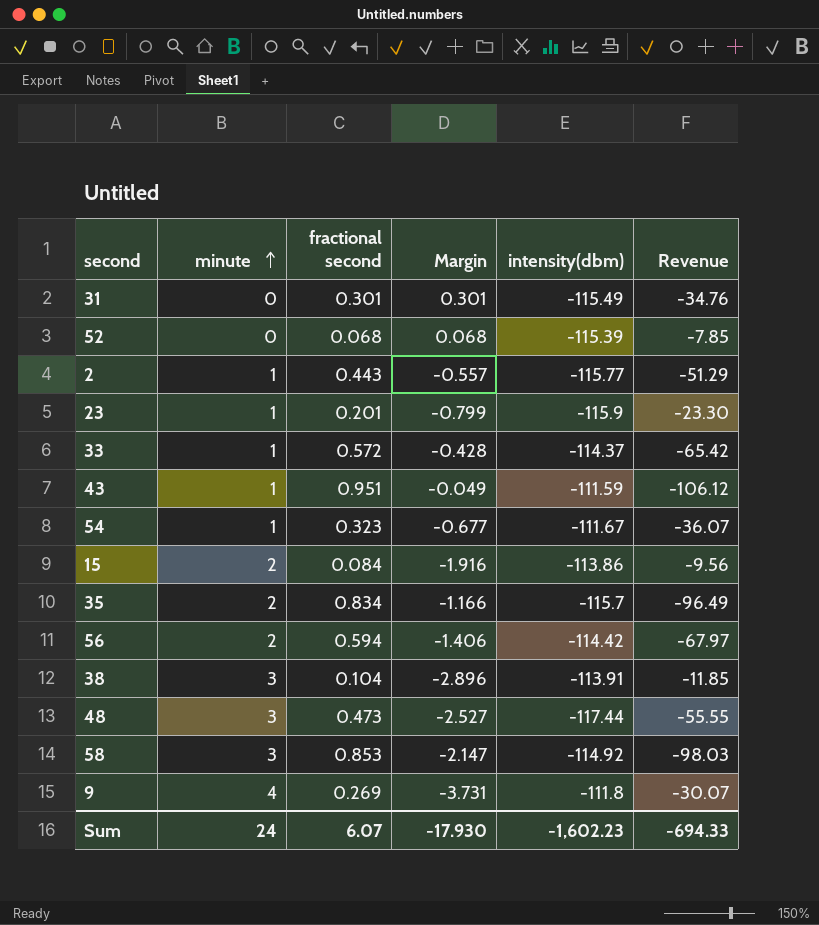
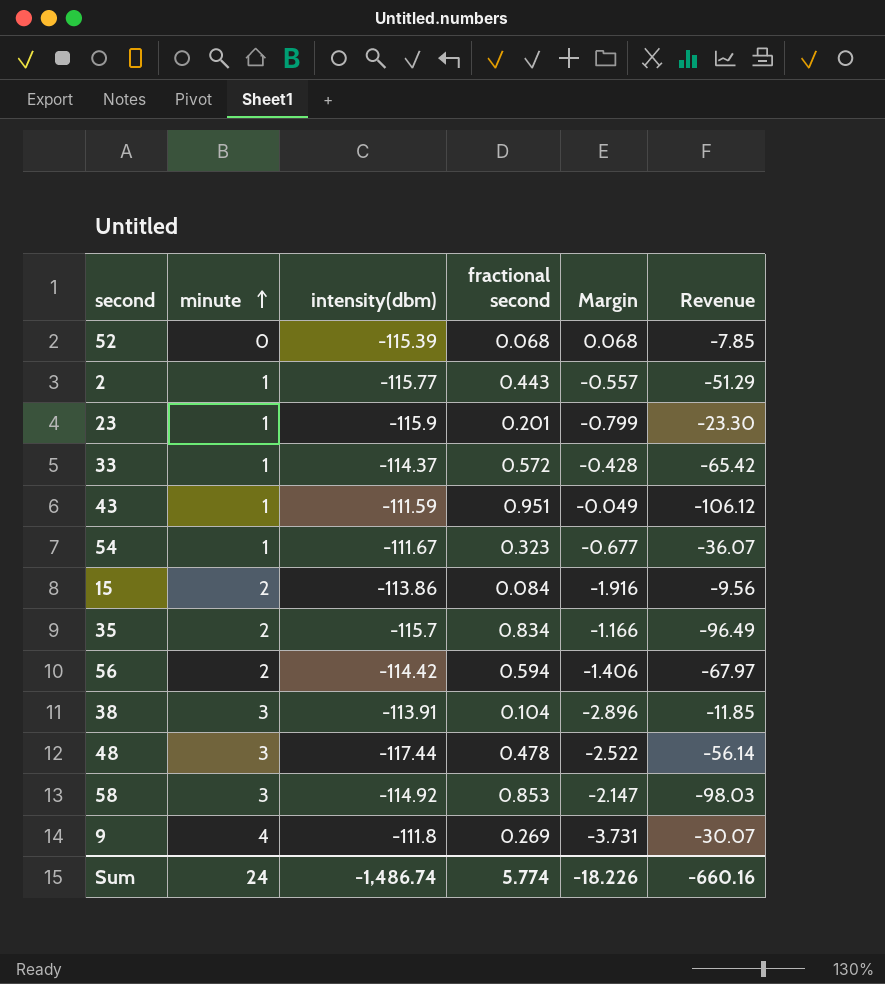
column intensity(dbm) | position: 5 -> 3
row 31: 0 | 0.301 | 0.301 | -115.49 | -34.76 -> none
48 | fractional second: 0.473 -> 0.478
48 | Margin: -2.527 -> -2.522
48 | Revenue: -55.55 -> -56.14
Sum | intensity(dbm): -1,602.23 -> -1,486.74
Sum | fractional second: 6.07 -> 5.774
Sum | Margin: -17.930 -> -18.226
Sum | Revenue: -694.33 -> -660.16

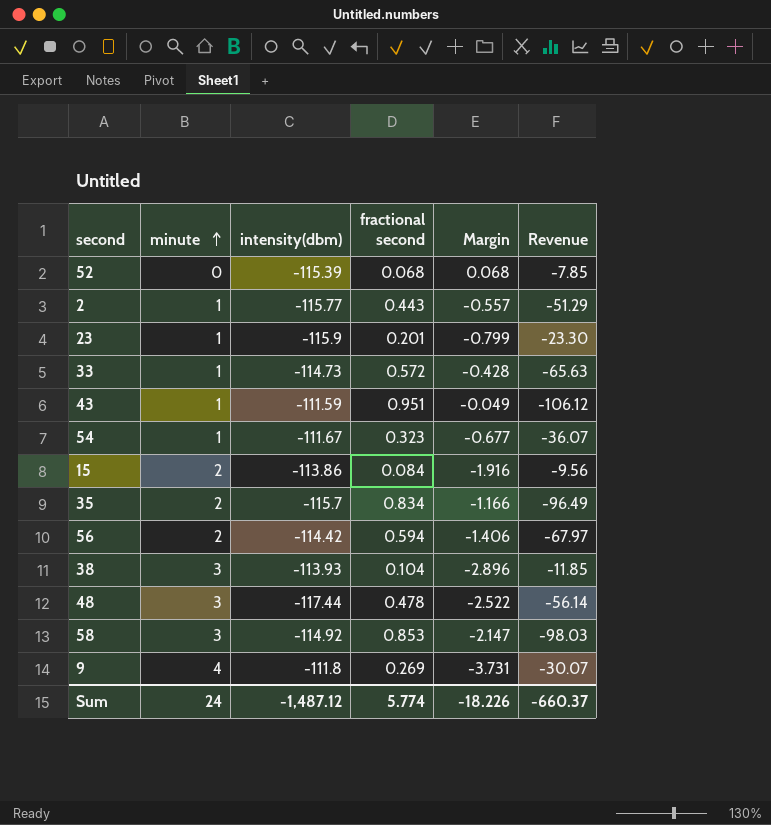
33 | intensity(dbm): -114.37 -> -114.73
33 | Revenue: -65.42 -> -65.63
38 | intensity(dbm): -113.91 -> -113.93
Sum | intensity(dbm): -1,486.74 -> -1,487.12
Sum | Revenue: -660.16 -> -660.37

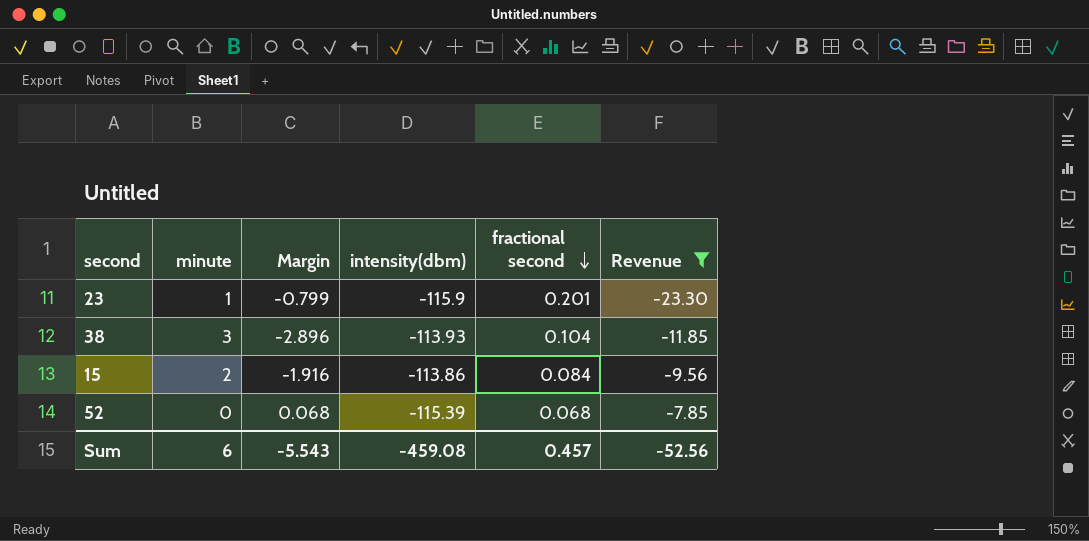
filter: none -> Revenue >= -23.30
row order: minute ascending -> fractional second descending
column Margin | position: 5 -> 3
Sum | minute: 24 -> 6
Sum | Margin: -18.226 -> -5.543
Sum | intensity(dbm): -1,487.12 -> -459.08
Sum | fractional second: 5.774 -> 0.457
Sum | Revenue: -660.37 -> -52.56

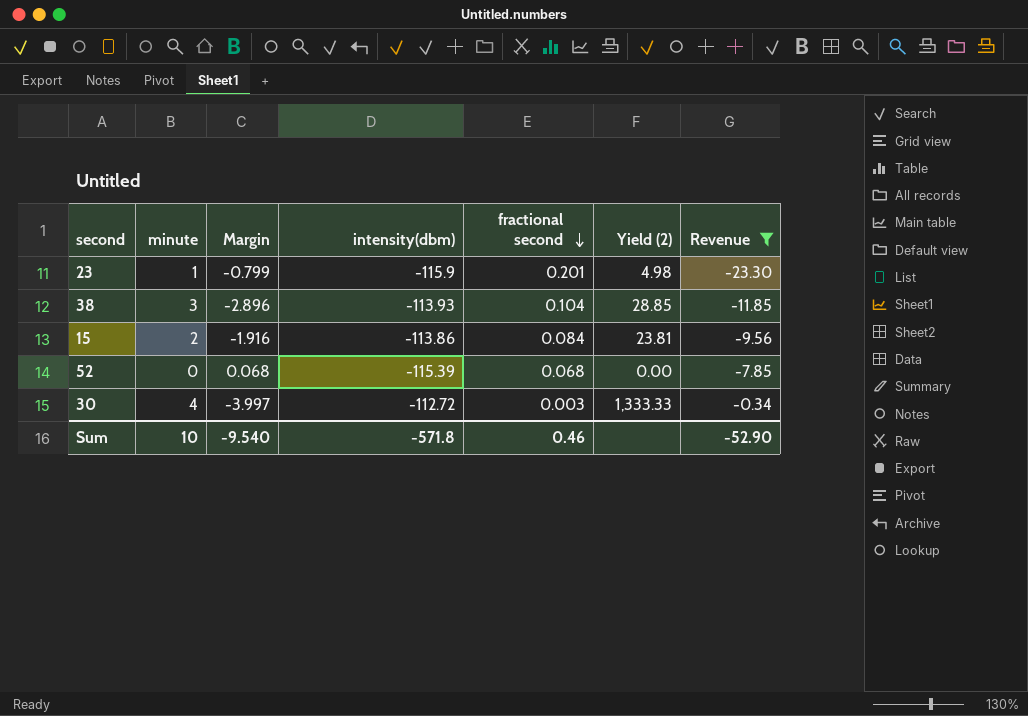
column Yield (2) | formula: none -> [minute] / [fractional second]
row 30: none -> 4 | -3.997 | -112.72 | 0.003 | 1,333.33 | -0.34
Sum | minute: 6 -> 10
Sum | Margin: -5.543 -> -9.540
Sum | intensity(dbm): -459.08 -> -571.8
Sum | fractional second: 0.457 -> 0.46
Sum | Revenue: -52.56 -> -52.90

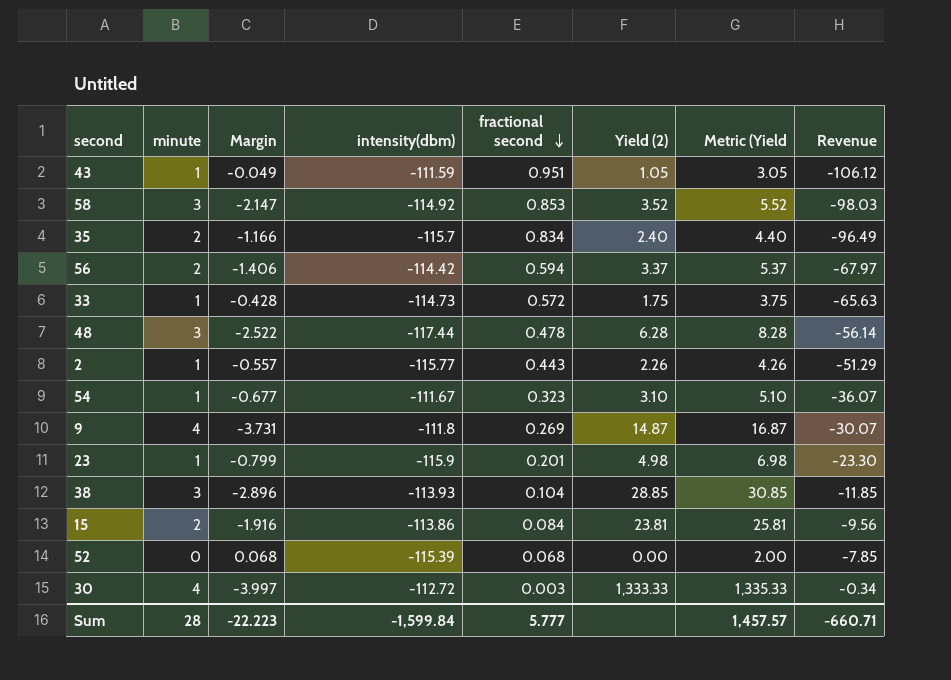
filter: Revenue >= -23.30 -> none
column Metric (Yield | formula: none -> [Yield (2)] + 2
Sum | minute: 10 -> 28
Sum | Margin: -9.540 -> -22.223
Sum | intensity(dbm): -571.8 -> -1,599.84
Sum | fractional second: 0.46 -> 5.777
Sum | Revenue: -52.90 -> -660.71

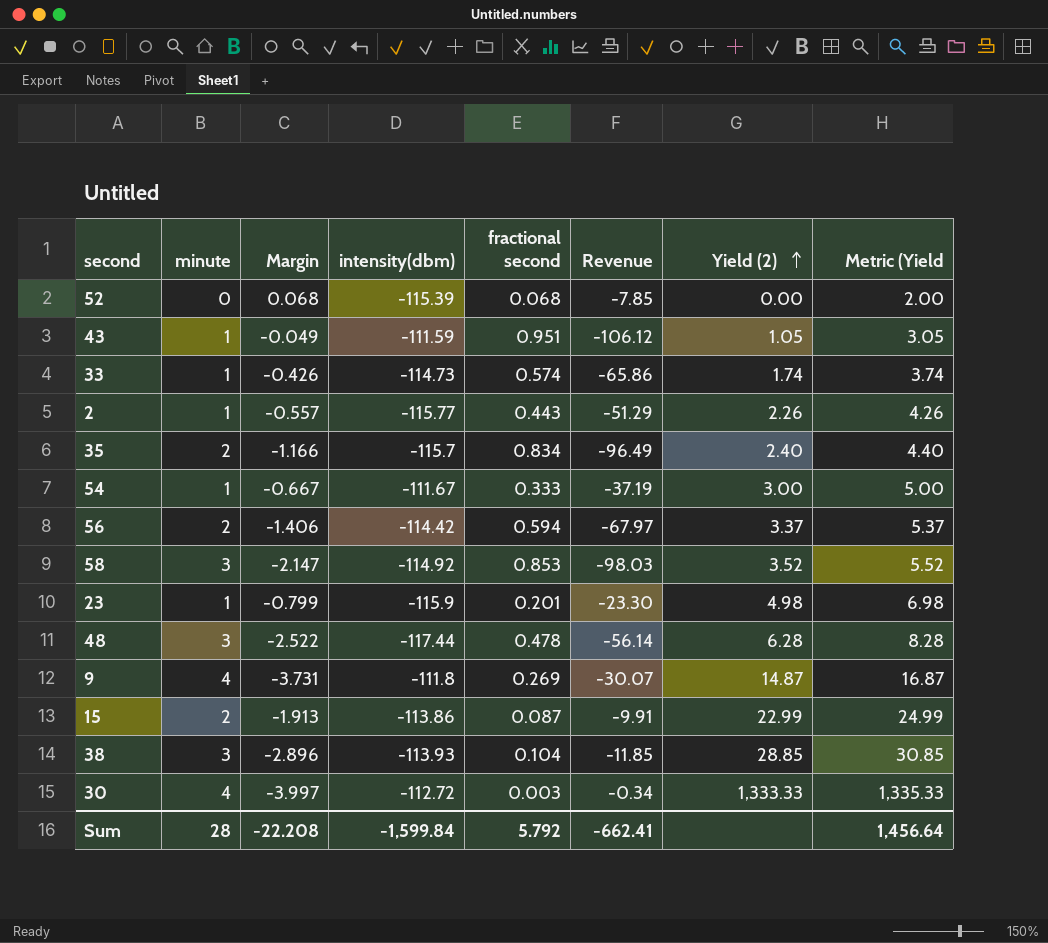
row order: fractional second descending -> Yield (2) ascending
column Revenue | position: 8 -> 6
33 | Margin: -0.428 -> -0.426
33 | fractional second: 0.572 -> 0.574
33 | Revenue: -65.63 -> -65.86
33 | Yield (2): 1.75 -> 1.74
33 | Metric (Yield: 3.75 -> 3.74
54 | Margin: -0.677 -> -0.667
54 | fractional second: 0.323 -> 0.333
54 | Revenue: -36.07 -> -37.19
54 | Yield (2): 3.10 -> 3.00
54 | Metric (Yield: 5.10 -> 5.00
15 | Margin: -1.916 -> -1.913
15 | fractional second: 0.084 -> 0.087
15 | Revenue: -9.56 -> -9.91
15 | Yield (2): 23.81 -> 22.99
15 | Metric (Yield: 25.81 -> 24.99
Sum | Margin: -22.223 -> -22.208
Sum | fractional second: 5.777 -> 5.792
Sum | Revenue: -660.71 -> -662.41
Sum | Metric (Yield: 1,457.57 -> 1,456.64

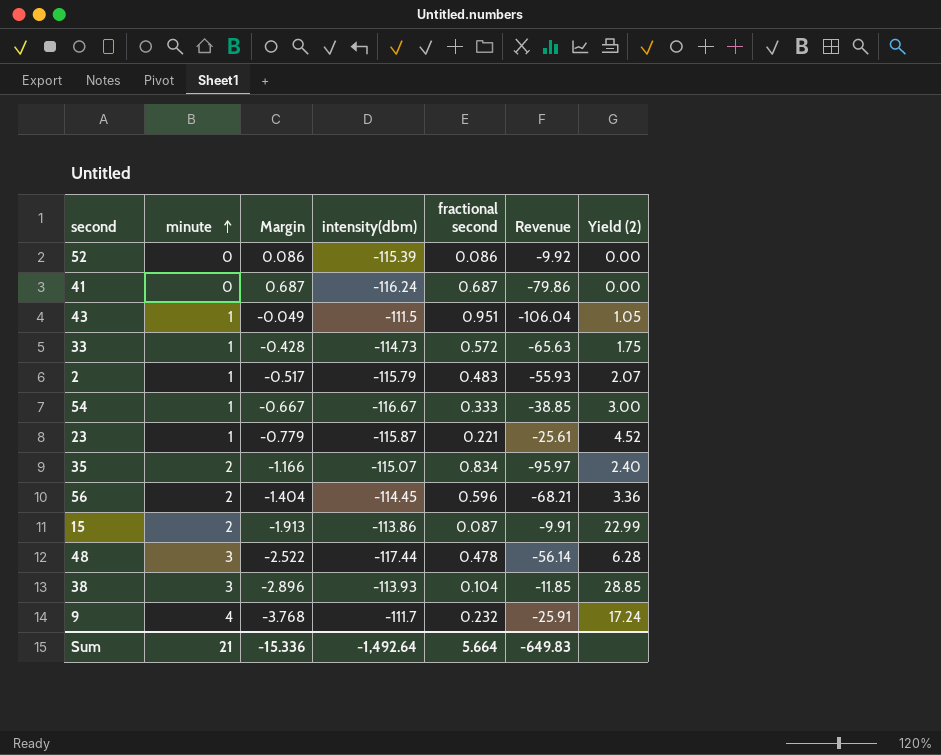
row order: Yield (2) ascending -> minute ascending
column Metric (Yield | formula: [Yield (2)] + 2 -> none
row 58: 3 | -2.147 | -114.92 | 0.853 | -98.03 | 3.52 | 5.52 -> none
row 30: 4 | -3.997 | -112.72 | 0.003 | -0.34 | 1,333.33 | 1,335.33 -> none
52 | Margin: 0.068 -> 0.086
52 | fractional second: 0.068 -> 0.086
52 | Revenue: -7.85 -> -9.92
row 41: none -> 0 | 0.687 | -116.24 | 0.687 | -79.86 | 0.00
43 | intensity(dbm): -111.59 -> -111.5
43 | Revenue: -106.12 -> -106.04
33 | Margin: -0.426 -> -0.428
33 | fractional second: 0.574 -> 0.572
33 | Revenue: -65.86 -> -65.63
33 | Yield (2): 1.74 -> 1.75
2 | Margin: -0.557 -> -0.517
2 | intensity(dbm): -115.77 -> -115.79
2 | fractional second: 0.443 -> 0.483
2 | Revenue: -51.29 -> -55.93
2 | Yield (2): 2.26 -> 2.07
54 | intensity(dbm): -111.67 -> -116.67
54 | Revenue: -37.19 -> -38.85
23 | Margin: -0.799 -> -0.779
23 | intensity(dbm): -115.9 -> -115.87
23 | fractional second: 0.201 -> 0.221
23 | Revenue: -23.30 -> -25.61
23 | Yield (2): 4.98 -> 4.52
35 | intensity(dbm): -115.7 -> -115.07
35 | Revenue: -96.49 -> -95.97
56 | Margin: -1.406 -> -1.404
56 | intensity(dbm): -114.42 -> -114.45
56 | fractional second: 0.594 -> 0.596
56 | Revenue: -67.97 -> -68.21
56 | Yield (2): 3.37 -> 3.36
9 | Margin: -3.731 -> -3.768
9 | intensity(dbm): -111.8 -> -111.7
9 | fractional second: 0.269 -> 0.232
9 | Revenue: -30.07 -> -25.91
9 | Yield (2): 14.87 -> 17.24
Sum | minute: 28 -> 21
Sum | Margin: -22.208 -> -15.336
Sum | intensity(dbm): -1,599.84 -> -1,492.64
Sum | fractional second: 5.792 -> 5.664
Sum | Revenue: -662.41 -> -649.83

